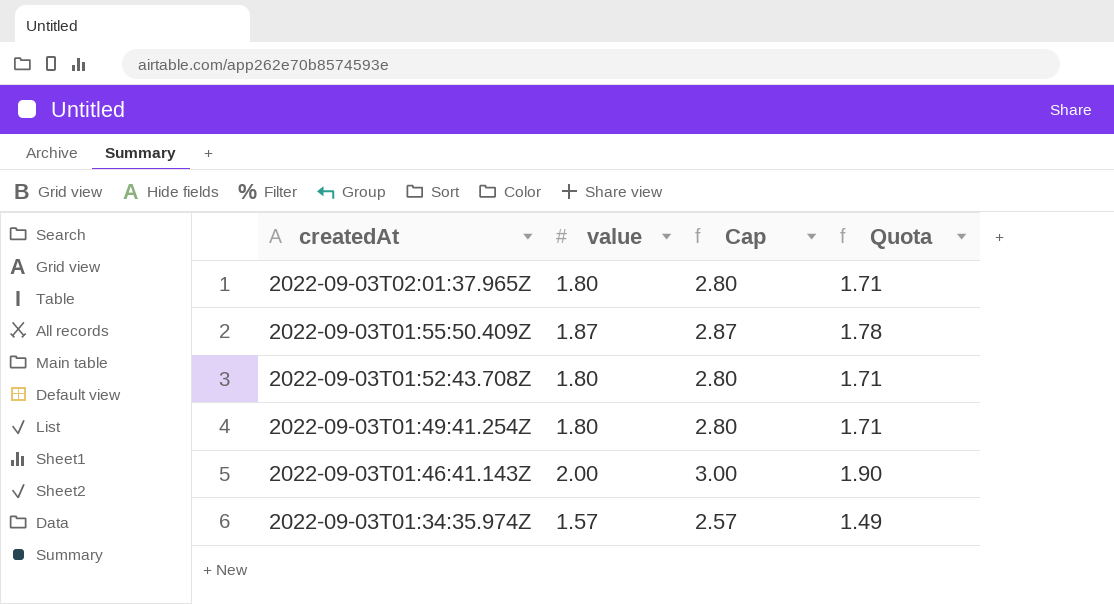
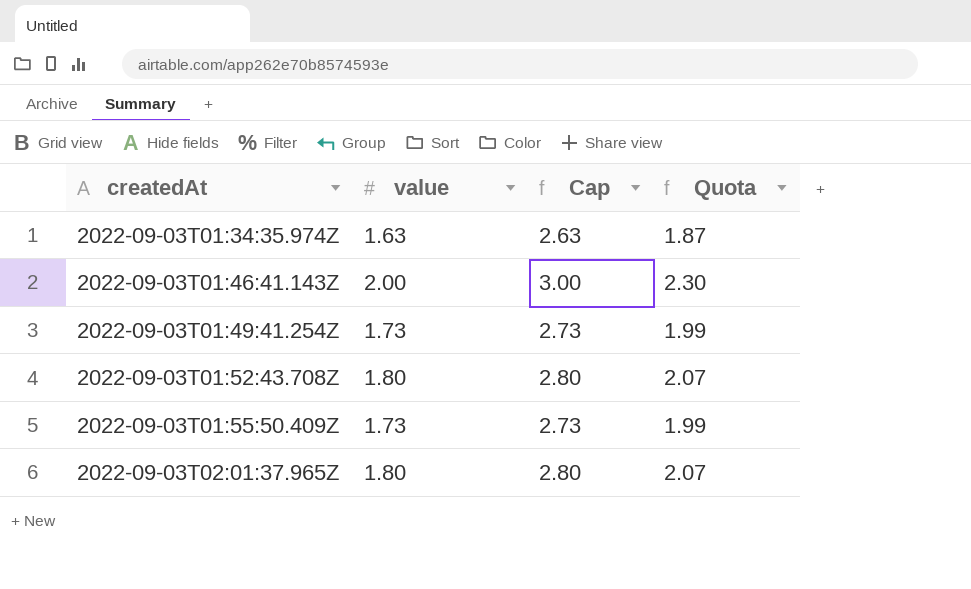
row order: createdAt descending -> createdAt ascending
column Quota | formula: [value] * 0.95 -> [value] * 1.15
2022-09-03T01:34:35.974Z | value: 1.57 -> 1.63
2022-09-03T01:34:35.974Z | Cap: 2.57 -> 2.63
2022-09-03T01:49:41.254Z | value: 1.80 -> 1.73
2022-09-03T01:49:41.254Z | Cap: 2.80 -> 2.73
2022-09-03T01:55:50.409Z | value: 1.87 -> 1.73
2022-09-03T01:55:50.409Z | Cap: 2.87 -> 2.73

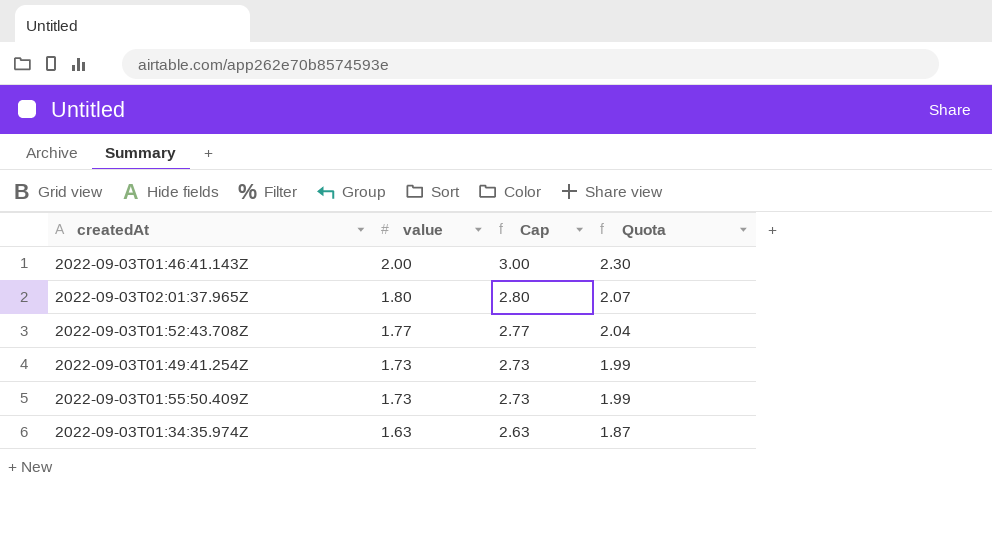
row order: createdAt ascending -> value descending
2022-09-03T01:52:43.708Z | value: 1.80 -> 1.77
2022-09-03T01:52:43.708Z | Cap: 2.80 -> 2.77
2022-09-03T01:52:43.708Z | Quota: 2.07 -> 2.04

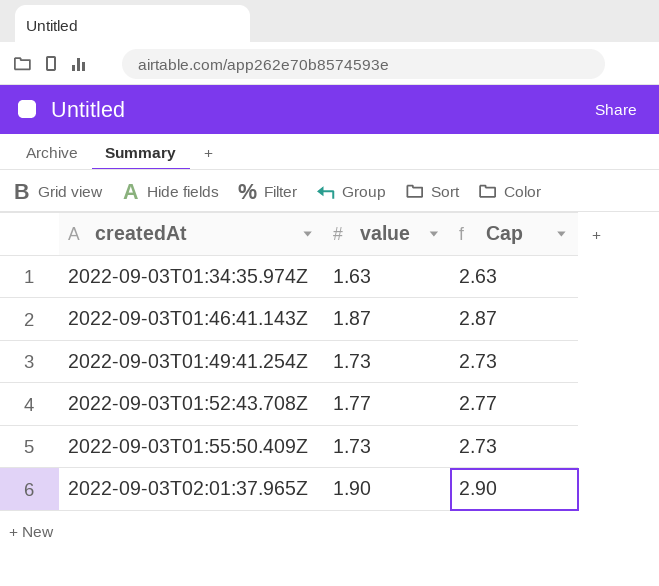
row order: value descending -> createdAt ascending
column Quota | formula: [value] * 1.15 -> none
2022-09-03T01:46:41.143Z | value: 2.00 -> 1.87
2022-09-03T01:46:41.143Z | Cap: 3.00 -> 2.87
2022-09-03T02:01:37.965Z | value: 1.80 -> 1.90
2022-09-03T02:01:37.965Z | Cap: 2.80 -> 2.90

